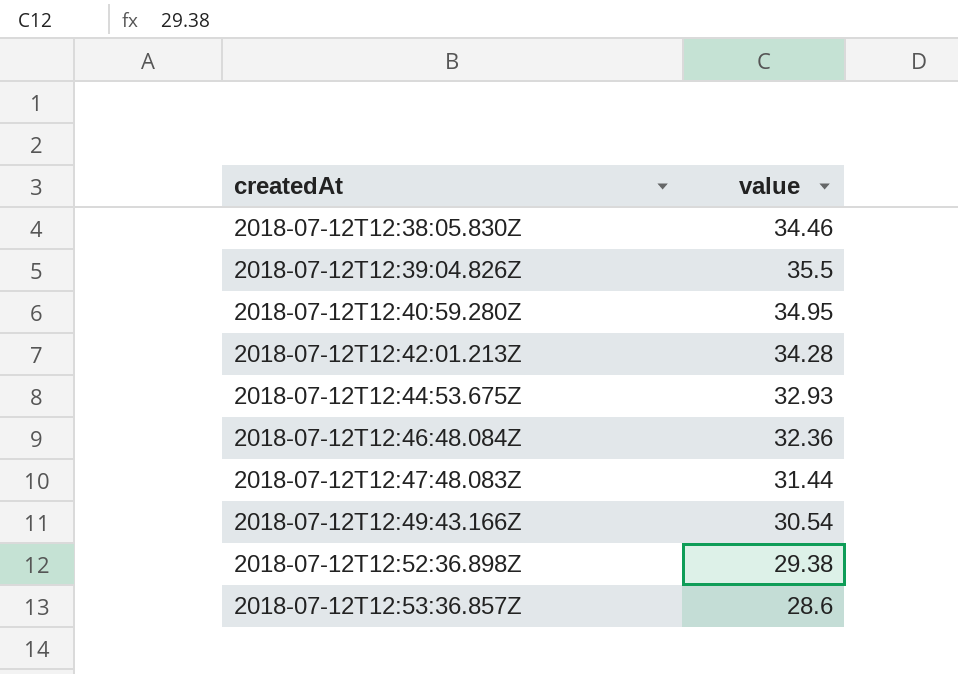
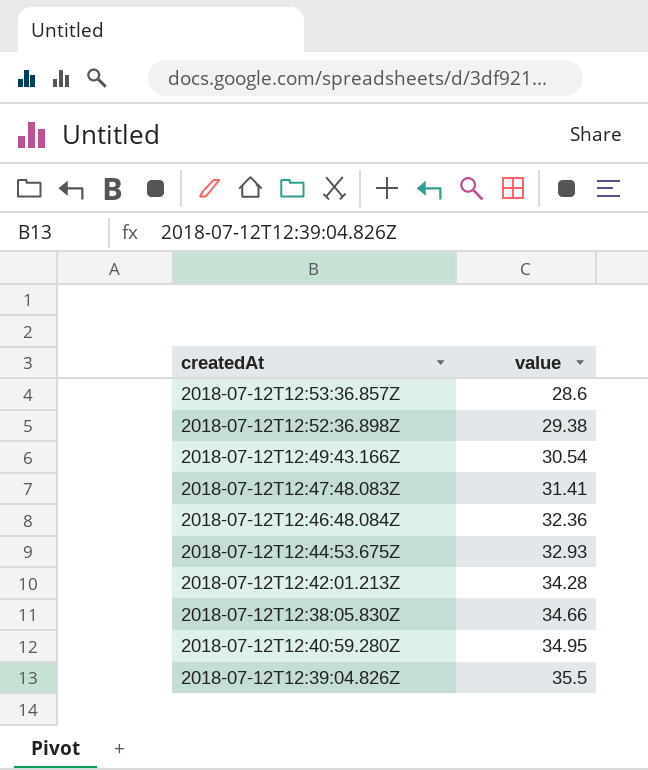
row order: createdAt ascending -> value ascending
2018-07-12T12:47:48.083Z | value: 31.44 -> 31.41
2018-07-12T12:38:05.830Z | value: 34.46 -> 34.66

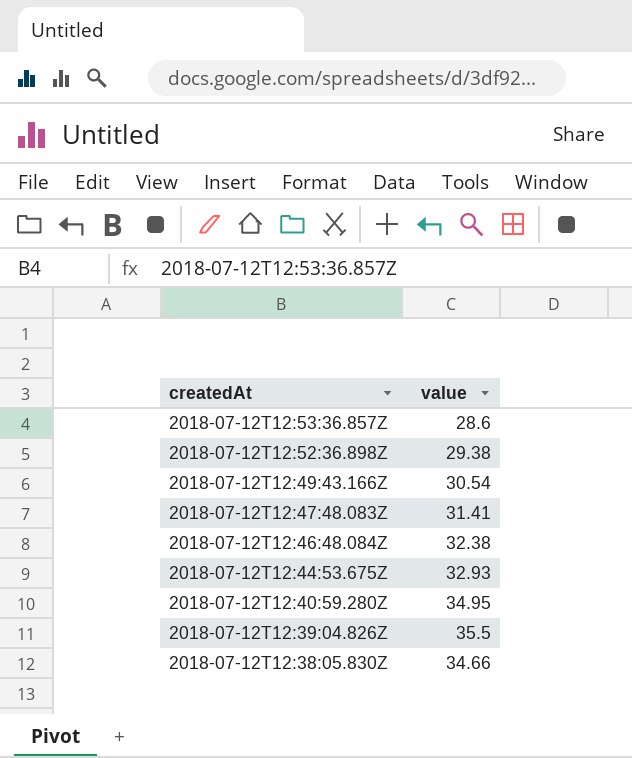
row order: value ascending -> createdAt descending
row 2018-07-12T12:42:01.213Z: 34.28 -> none
2018-07-12T12:46:48.084Z | value: 32.36 -> 32.38

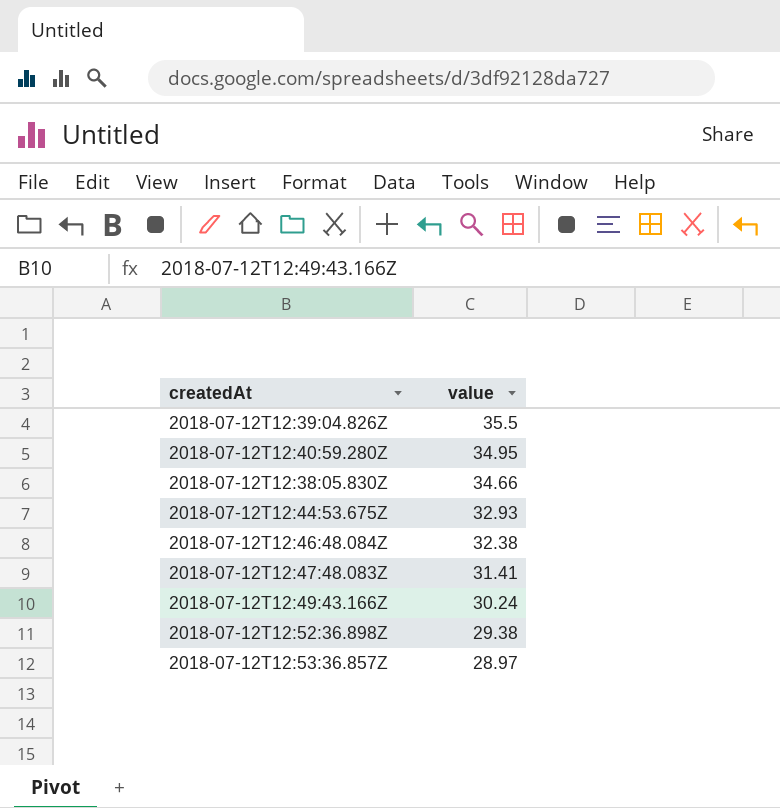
row order: createdAt descending -> value descending
2018-07-12T12:49:43.166Z | value: 30.54 -> 30.24
2018-07-12T12:53:36.857Z | value: 28.6 -> 28.97

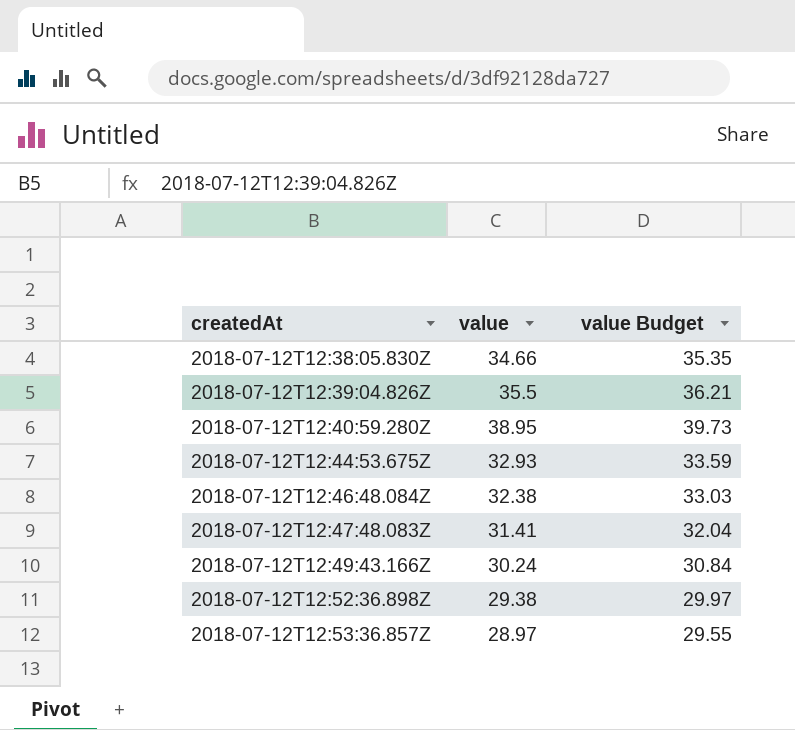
row order: value descending -> createdAt ascending
column value Budget | formula: none -> [value] * 1.02
2018-07-12T12:40:59.280Z | value: 34.95 -> 38.95

